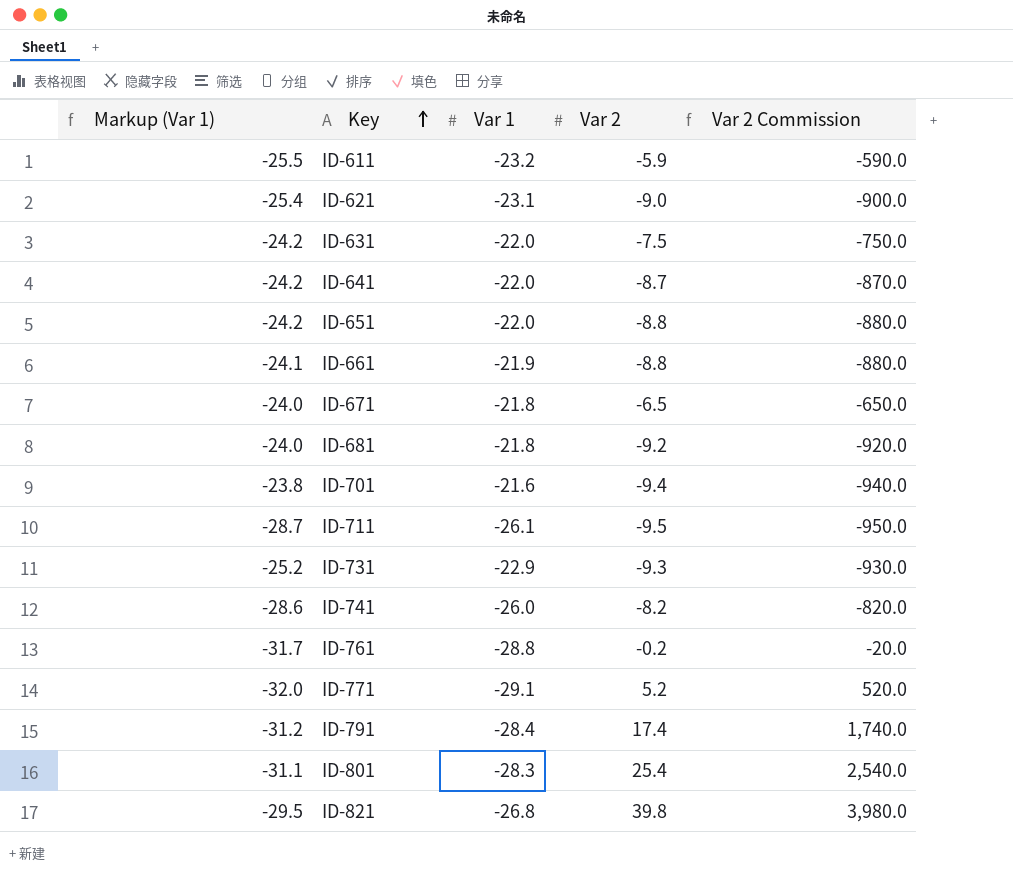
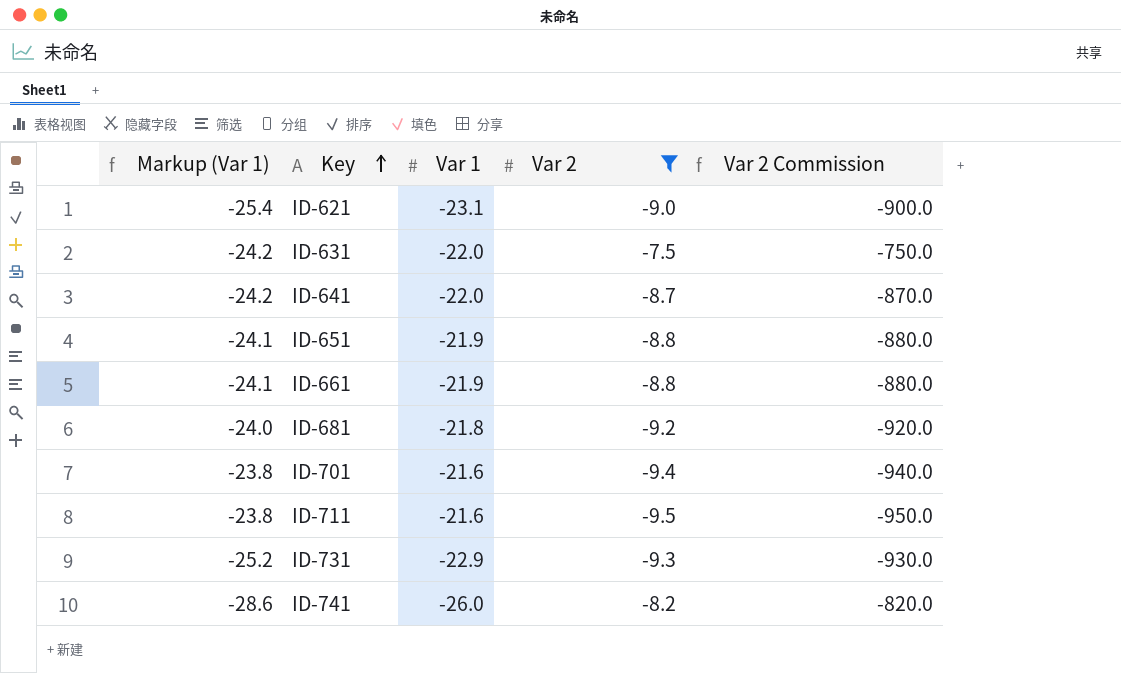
filter: none -> Var 2 <= -7.5
ID-651 | Markup (Var 1): -24.2 -> -24.1
ID-651 | Var 1: -22.0 -> -21.9
ID-711 | Markup (Var 1): -28.7 -> -23.8
ID-711 | Var 1: -26.1 -> -21.6

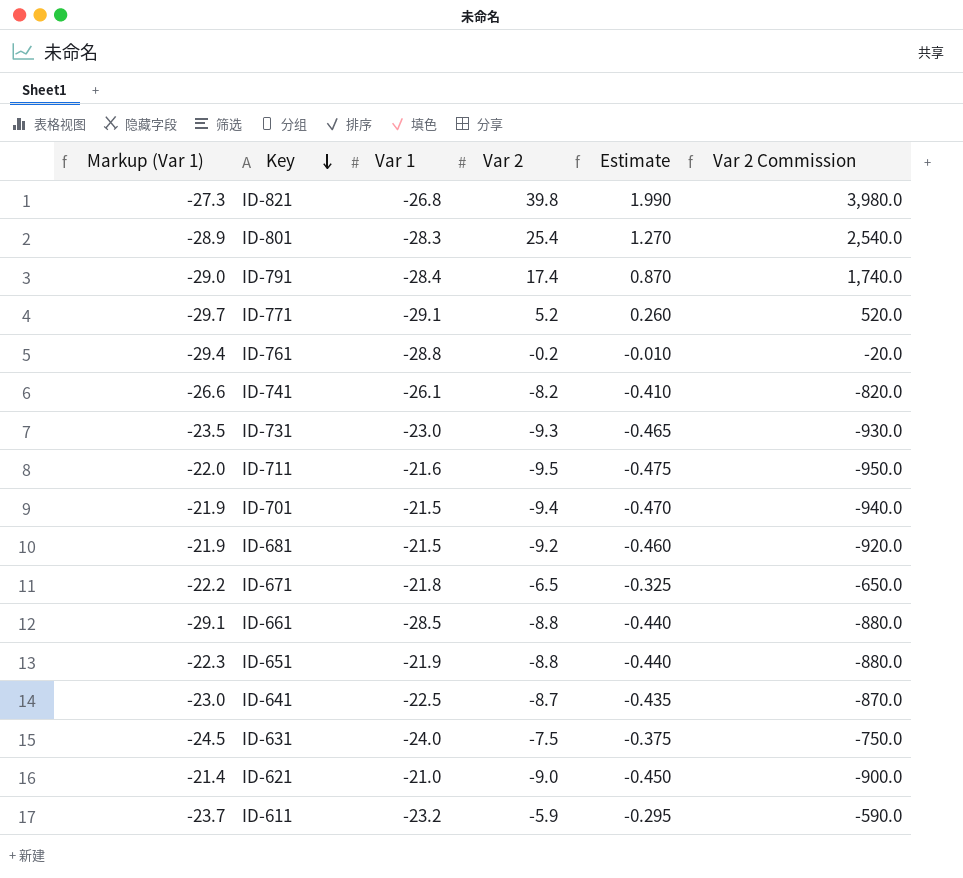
filter: Var 2 <= -7.5 -> none
row order: Key ascending -> Key descending
column Markup (Var 1) | formula: [Var 1] * 1.1 -> [Var 1] * 1.02
column Estimate | formula: none -> [Var 2] * 0.05
ID-741 | Var 1: -26.0 -> -26.1
ID-731 | Var 1: -22.9 -> -23.0
ID-701 | Var 1: -21.6 -> -21.5
ID-681 | Var 1: -21.8 -> -21.5
ID-661 | Var 1: -21.9 -> -28.5
ID-641 | Var 1: -22.0 -> -22.5
ID-631 | Var 1: -22.0 -> -24.0
ID-621 | Var 1: -23.1 -> -21.0

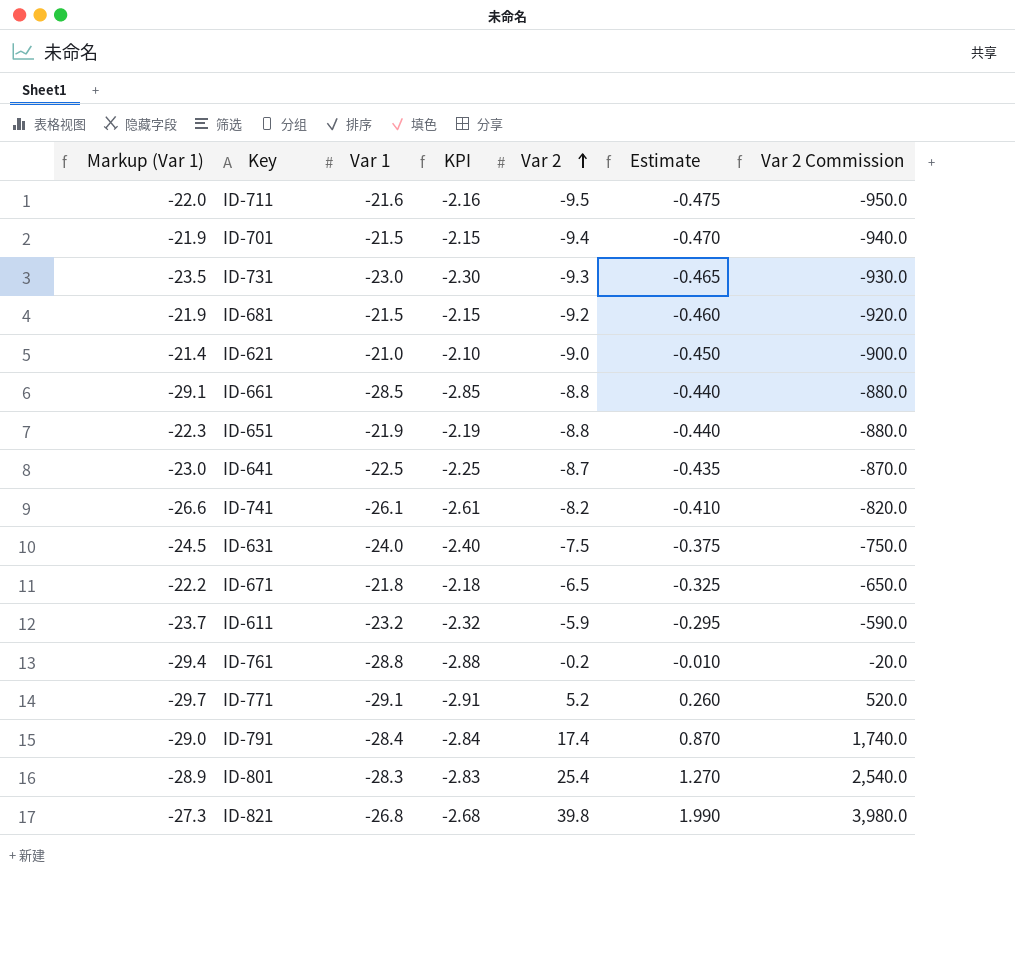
row order: Key descending -> Var 2 ascending
column KPI | formula: none -> [Var 1] * 0.1

